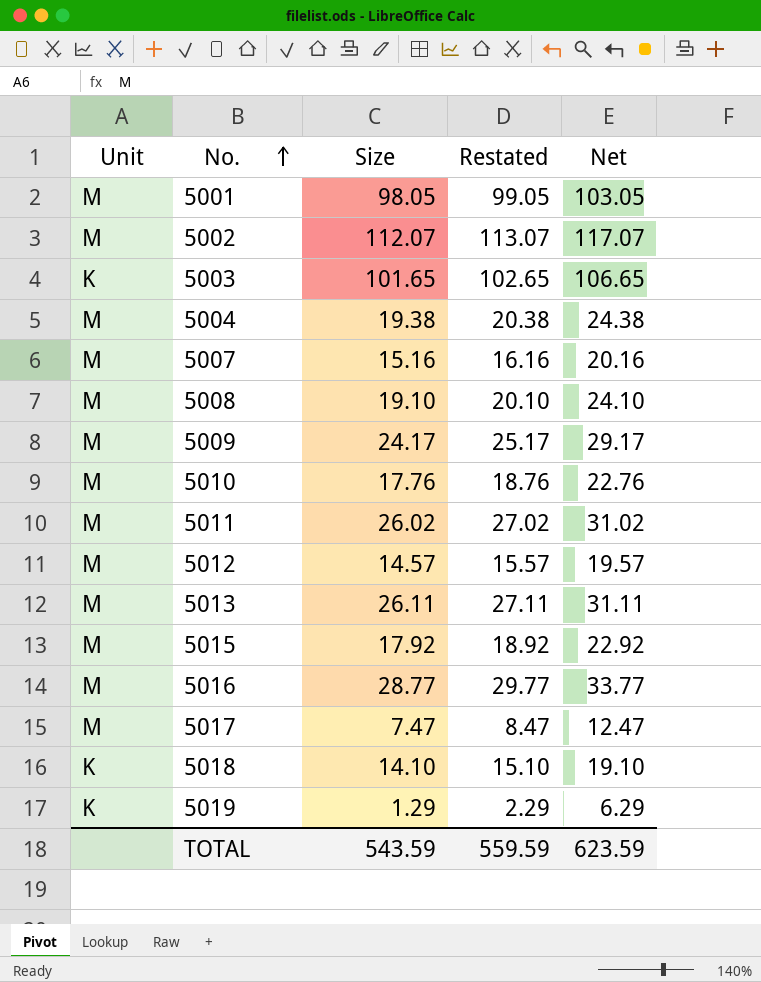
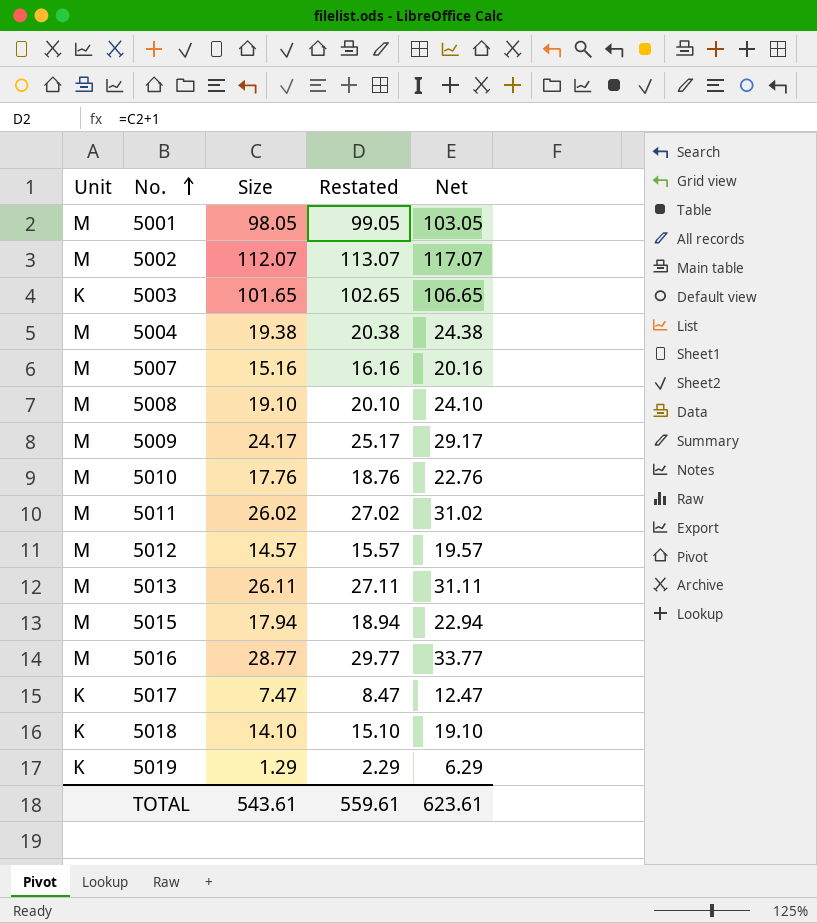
5015 | Size: 17.92 -> 17.94
5015 | Restated: 18.92 -> 18.94
5015 | Net: 22.92 -> 22.94
5017 | Unit: M -> K
TOTAL | Size: 543.59 -> 543.61
TOTAL | Restated: 559.59 -> 559.61
TOTAL | Net: 623.59 -> 623.61

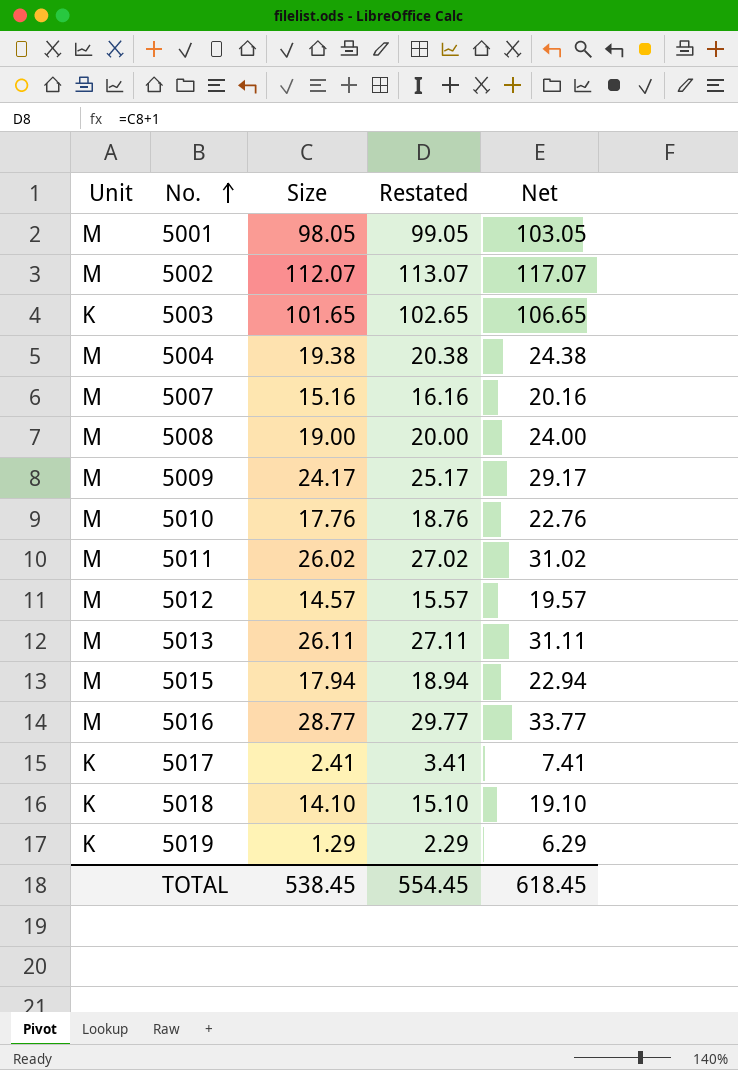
5008 | Size: 19.10 -> 19.00
5008 | Restated: 20.10 -> 20.00
5008 | Net: 24.10 -> 24.00
5017 | Size: 7.47 -> 2.41
5017 | Restated: 8.47 -> 3.41
5017 | Net: 12.47 -> 7.41
TOTAL | Size: 543.61 -> 538.45
TOTAL | Restated: 559.61 -> 554.45
TOTAL | Net: 623.61 -> 618.45

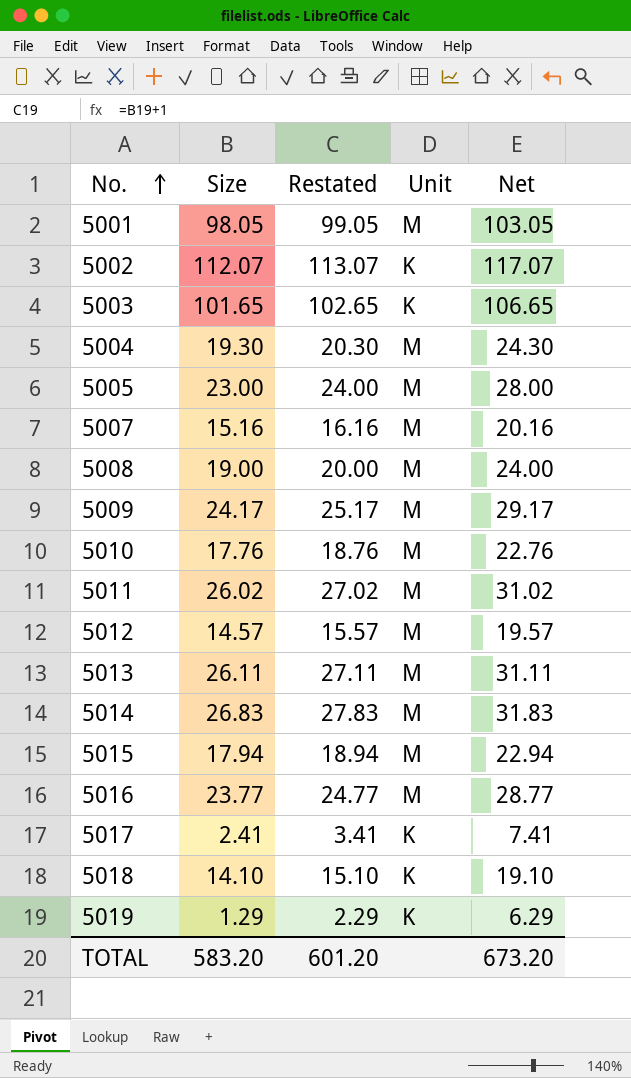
column Unit | position: 1 -> 4
5002 | Unit: M -> K
5004 | Size: 19.38 -> 19.30
5004 | Restated: 20.38 -> 20.30
5004 | Net: 24.38 -> 24.30
row 5005: none -> 23.00 | 24.00 | M | 28.00
row 5014: none -> 26.83 | 27.83 | M | 31.83
5016 | Size: 28.77 -> 23.77
5016 | Restated: 29.77 -> 24.77
5016 | Net: 33.77 -> 28.77
TOTAL | Size: 538.45 -> 583.20
TOTAL | Restated: 554.45 -> 601.20
TOTAL | Net: 618.45 -> 673.20

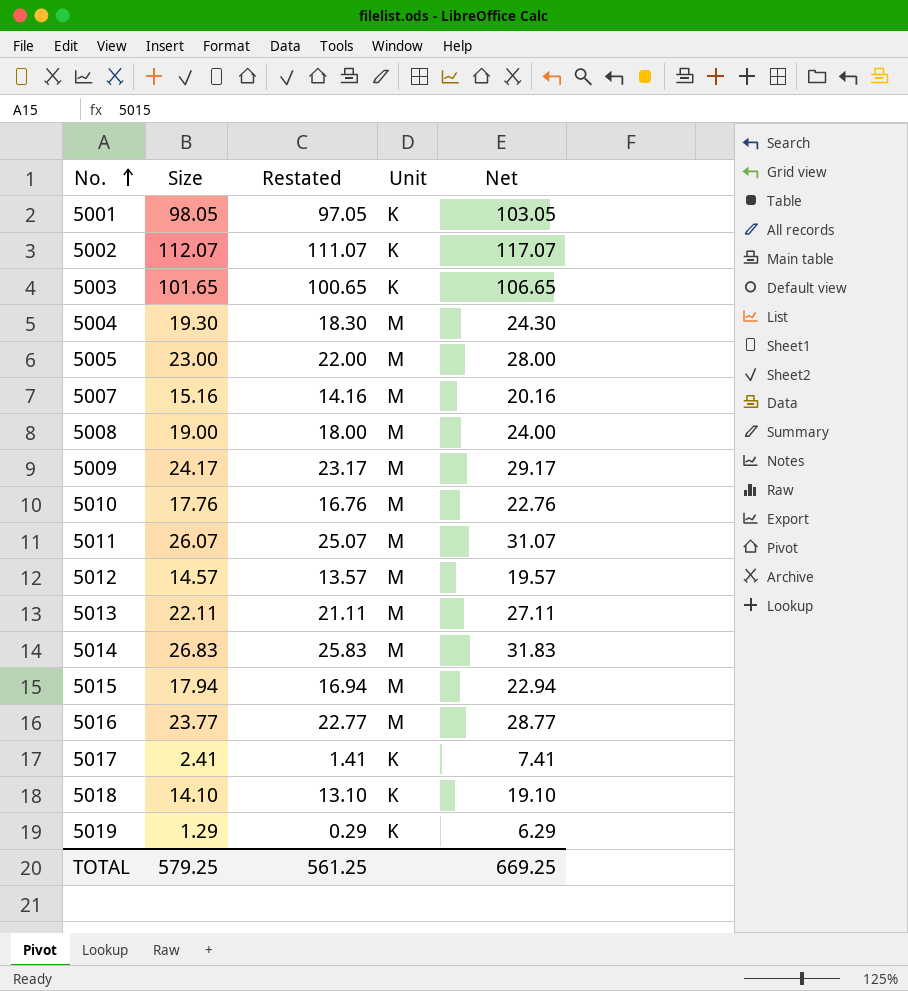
column Restated | formula: [Size] + 1 -> [Size] - 1
5001 | Unit: M -> K
5011 | Size: 26.02 -> 26.07
5011 | Net: 31.02 -> 31.07
5013 | Size: 26.11 -> 22.11
5013 | Net: 31.11 -> 27.11
TOTAL | Size: 583.20 -> 579.25
TOTAL | Restated: 601.20 -> 561.25
TOTAL | Net: 673.20 -> 669.25

